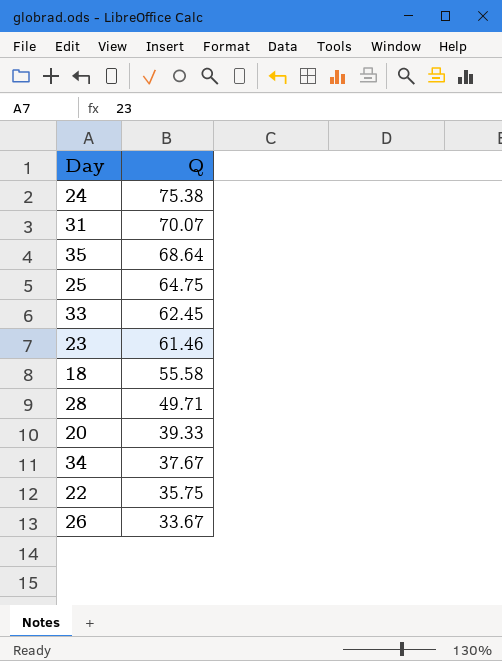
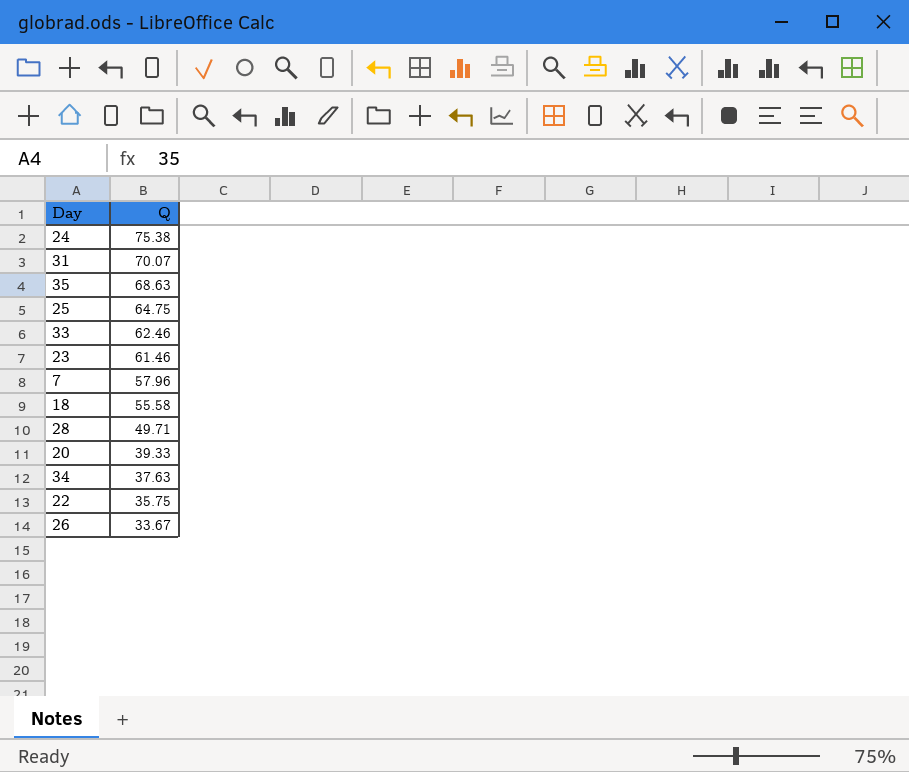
35 | Q: 68.64 -> 68.63
33 | Q: 62.45 -> 62.46
row 7: none -> 57.96
34 | Q: 37.67 -> 37.63

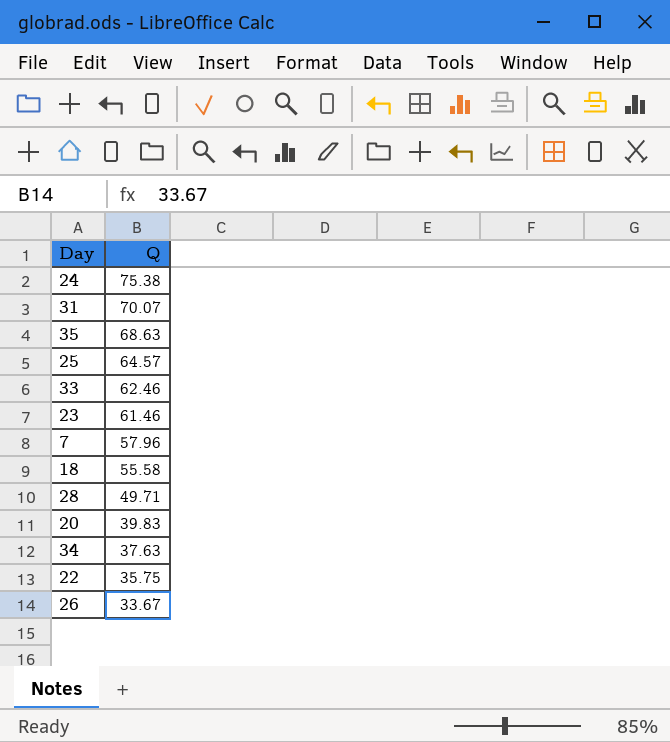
25 | Q: 64.75 -> 64.57
20 | Q: 39.33 -> 39.83

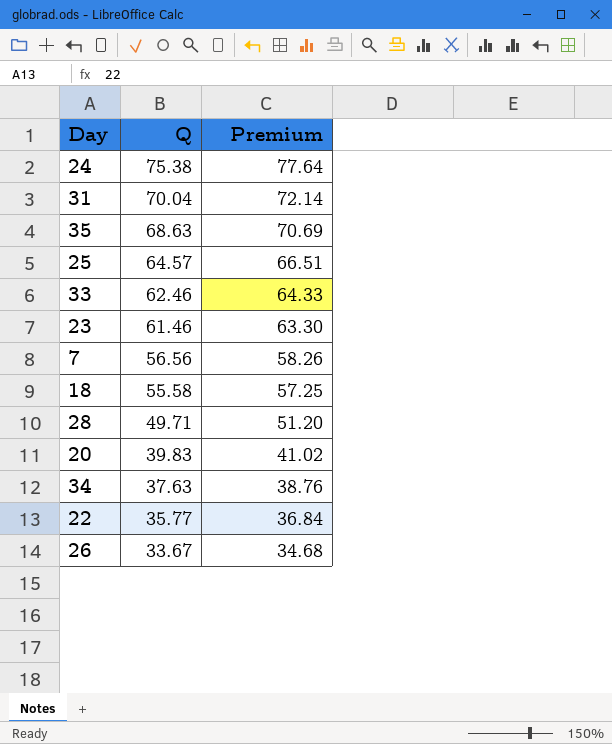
column Premium | formula: none -> [Q] * 1.03
31 | Q: 70.07 -> 70.04
7 | Q: 57.96 -> 56.56
22 | Q: 35.75 -> 35.77

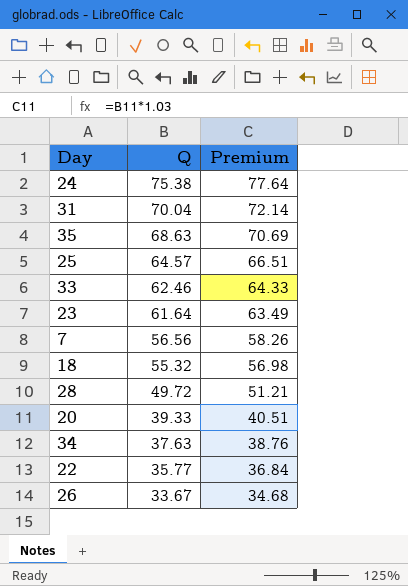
23 | Q: 61.46 -> 61.64
23 | Premium: 63.30 -> 63.49
18 | Q: 55.58 -> 55.32
18 | Premium: 57.25 -> 56.98
28 | Q: 49.71 -> 49.72
28 | Premium: 51.20 -> 51.21
20 | Q: 39.83 -> 39.33
20 | Premium: 41.02 -> 40.51

